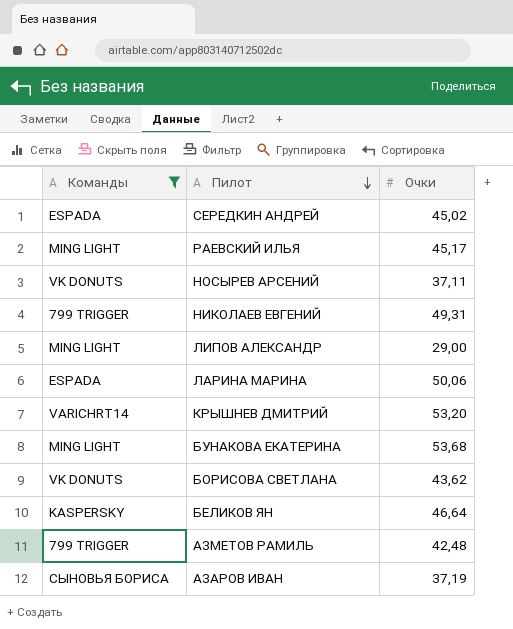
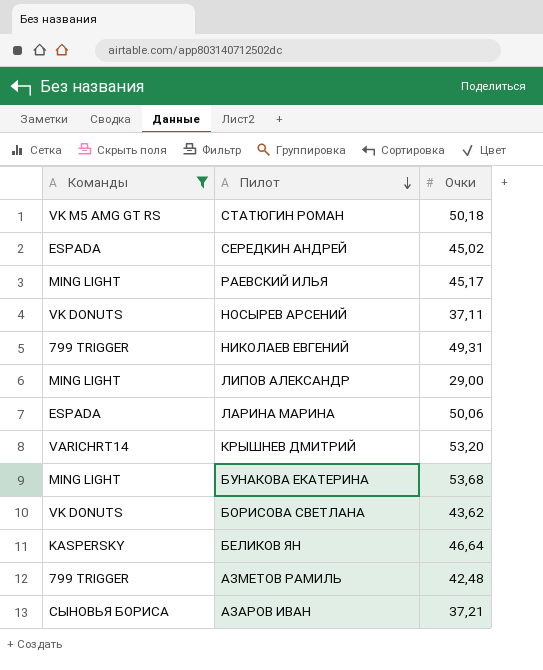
row СТАТЮГИН РОМАН: none -> VK M5 AMG GT RS | 50,18
АЗАРОВ ИВАН | Очки: 37,19 -> 37,21

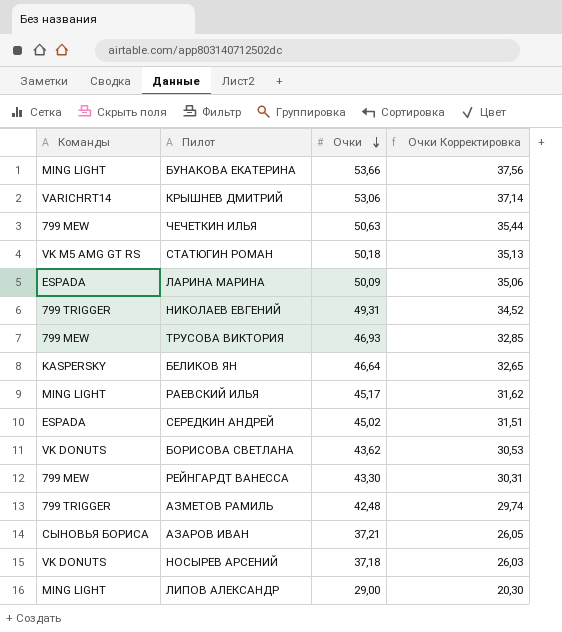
filter: Команды != 799 MEW -> none
row order: Пилот descending -> Очки descending
column Очки Корректировка | formula: none -> [Очки] * 0,7
БУНАКОВА ЕКАТЕРИНА | Очки: 53,68 -> 53,66
КРЫШНЕВ ДМИТРИЙ | Очки: 53,20 -> 53,06
ЛАРИНА МАРИНА | Очки: 50,06 -> 50,09
НОСЫРЕВ АРСЕНИЙ | Очки: 37,11 -> 37,18

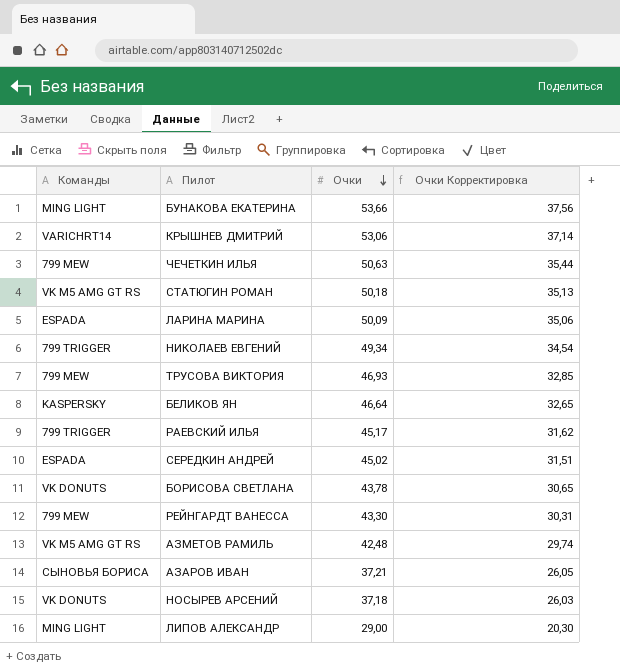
НИКОЛАЕВ ЕВГЕНИЙ | Очки: 49,31 -> 49,34
НИКОЛАЕВ ЕВГЕНИЙ | Очки Корректировка: 34,52 -> 34,54
РАЕВСКИЙ ИЛЬЯ | Команды: MING LIGHT -> 799 TRIGGER
БОРИСОВА СВЕТЛАНА | Очки: 43,62 -> 43,78
БОРИСОВА СВЕТЛАНА | Очки Корректировка: 30,53 -> 30,65
АЗМЕТОВ РАМИЛЬ | Команды: 799 TRIGGER -> VK M5 AMG GT RS

